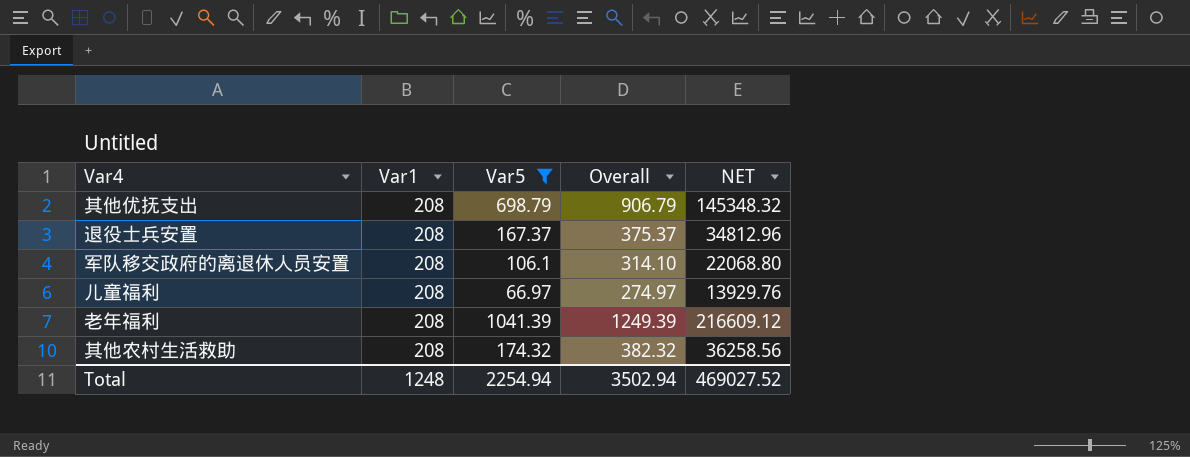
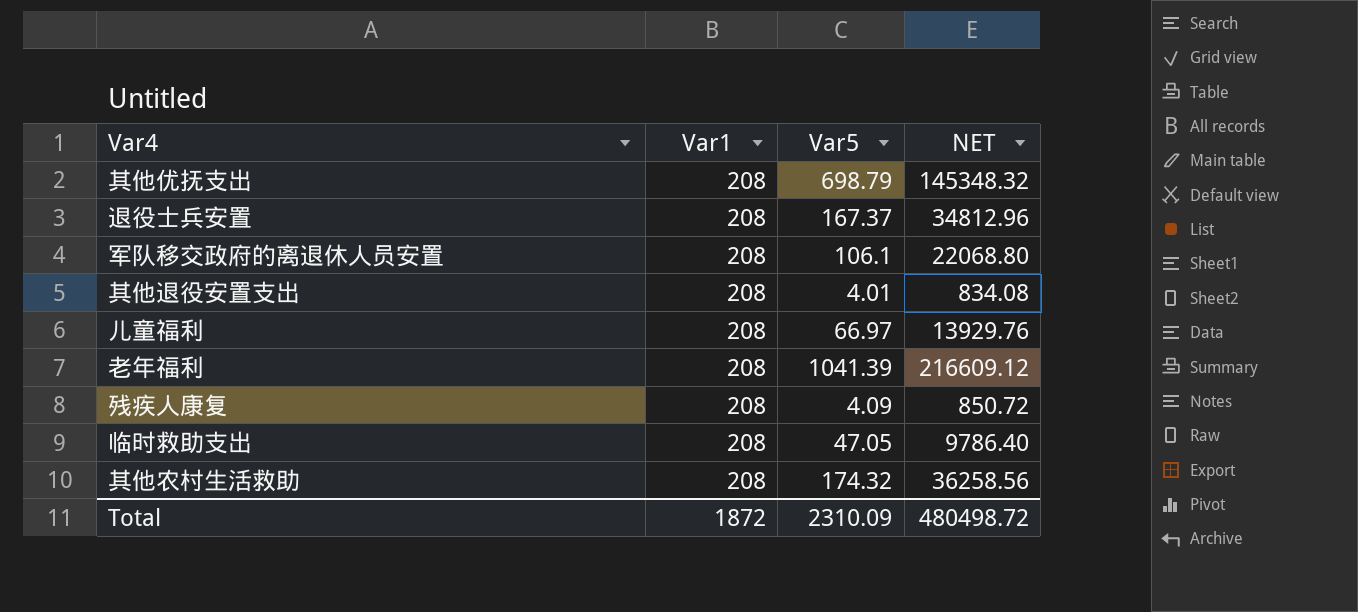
filter: Var5 >= 66.97 -> none
column Overall | formula: [Var1] + [Var5] -> none
Total | Var1: 1248 -> 1872
Total | Var5: 2254.94 -> 2310.09
Total | NET: 469027.52 -> 480498.72

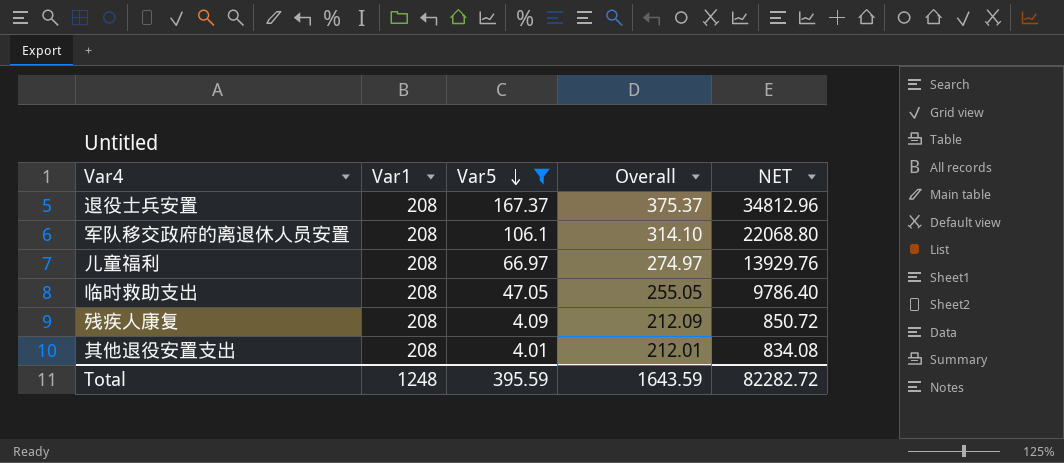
filter: none -> Var5 <= 167.37
row order: none -> Var5 descending
column Overall | formula: none -> [Var1] + [Var5]
Total | Var1: 1872 -> 1248
Total | Var5: 2310.09 -> 395.59
Total | NET: 480498.72 -> 82282.72

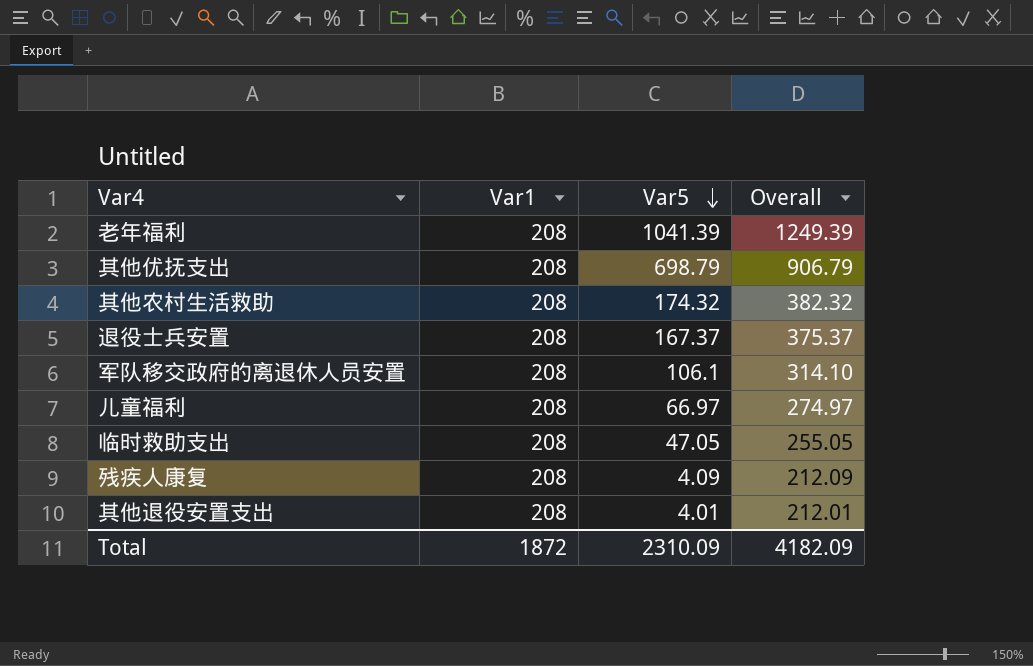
filter: Var5 <= 167.37 -> none
column NET | formula: [Var1] * [Var5] -> none
Total | Var1: 1248 -> 1872
Total | Var5: 395.59 -> 2310.09
Total | Overall: 1643.59 -> 4182.09

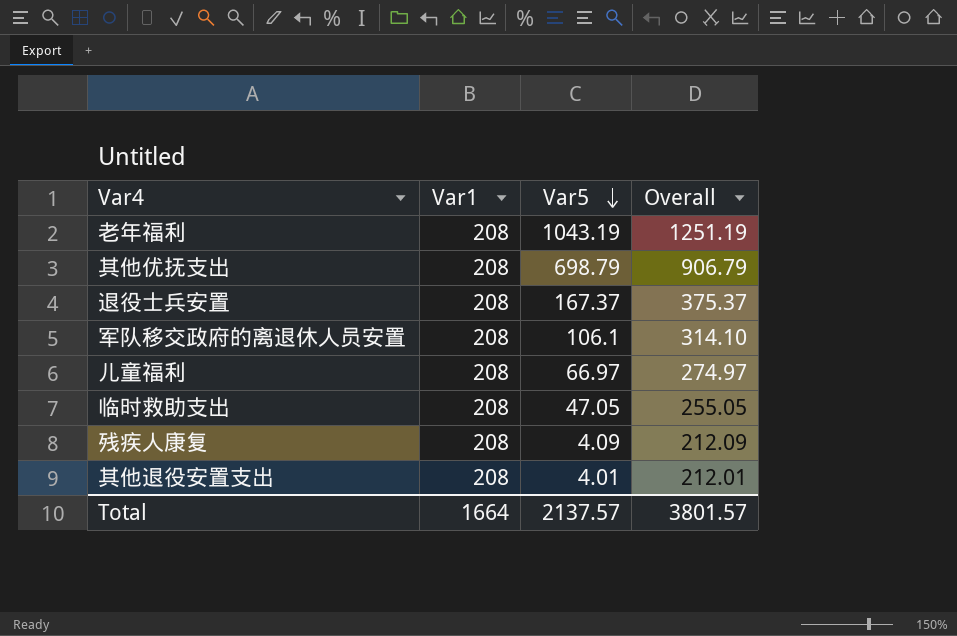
row 其他农村生活救助: 208 | 174.32 | 382.32 -> none
老年福利 | Var5: 1041.39 -> 1043.19
老年福利 | Overall: 1249.39 -> 1251.19
Total | Var1: 1872 -> 1664
Total | Var5: 2310.09 -> 2137.57
Total | Overall: 4182.09 -> 3801.57

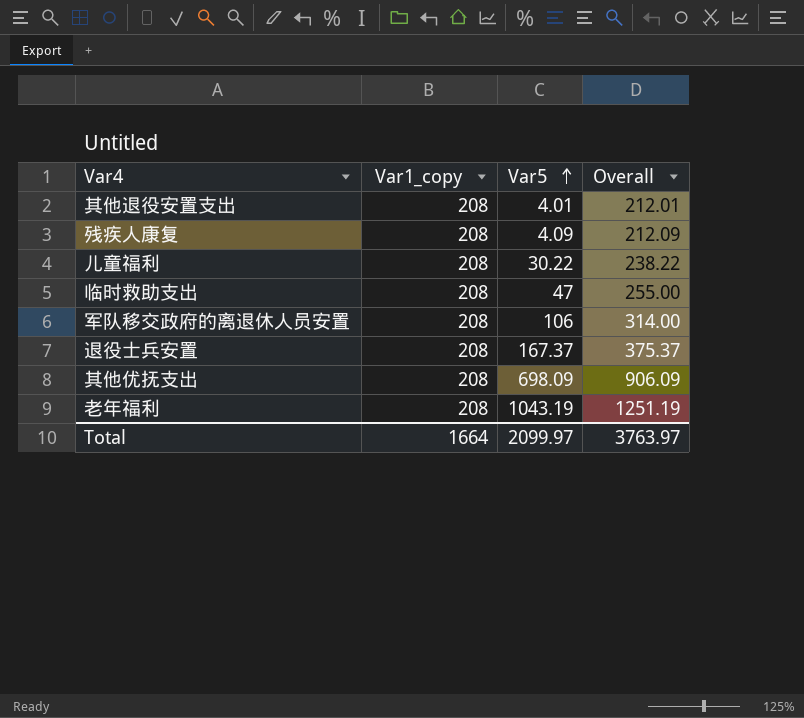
row order: Var5 descending -> Var5 ascending
column name: Var1 -> Var1_copy
儿童福利 | Var5: 66.97 -> 30.22
儿童福利 | Overall: 274.97 -> 238.22
临时救助支出 | Var5: 47.05 -> 47
临时救助支出 | Overall: 255.05 -> 255.00
军队移交政府的离退休人员安置 | Var5: 106.1 -> 106
军队移交政府的离退休人员安置 | Overall: 314.10 -> 314.00
其他优抚支出 | Var5: 698.79 -> 698.09
其他优抚支出 | Overall: 906.79 -> 906.09
Total | Var5: 2137.57 -> 2099.97
Total | Overall: 3801.57 -> 3763.97

